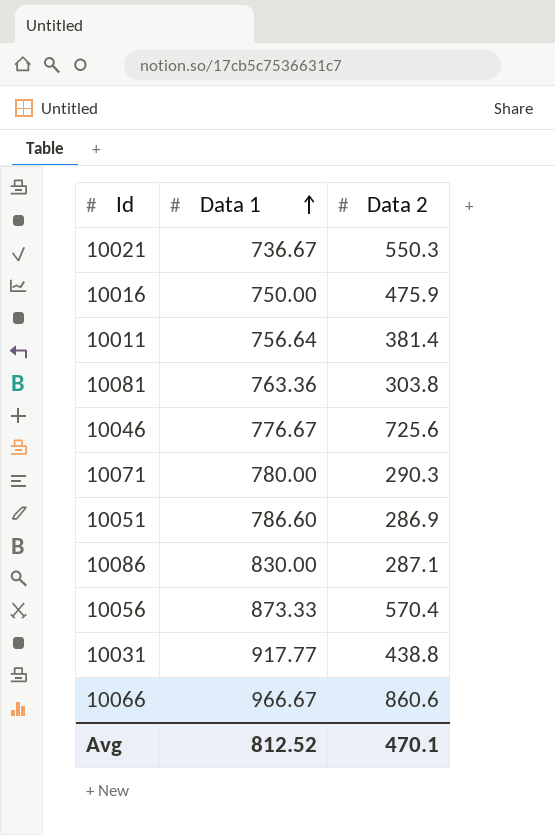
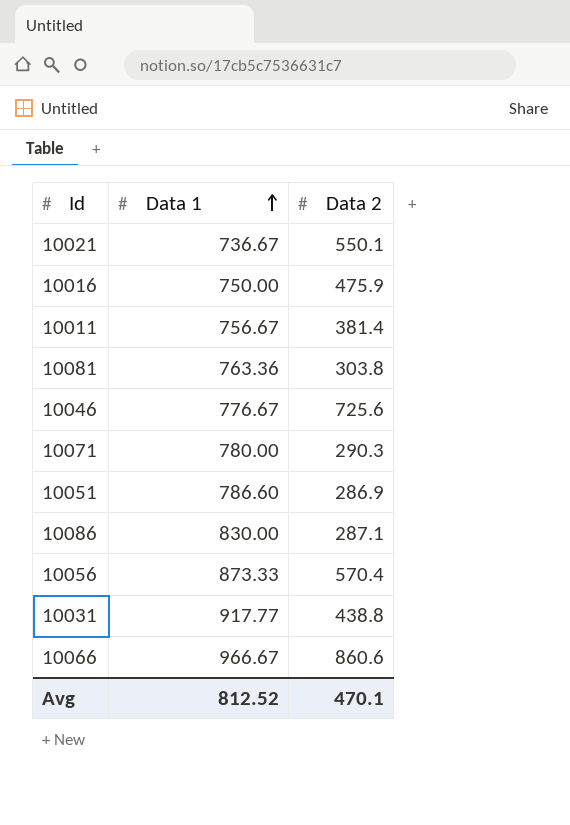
10021 | Data 2: 550.3 -> 550.1
10011 | Data 1: 756.64 -> 756.67

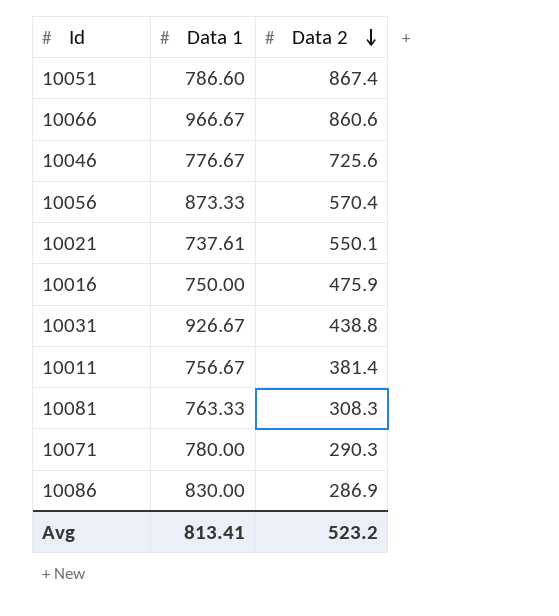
row order: Data 1 ascending -> Data 2 descending
10051 | Data 2: 286.9 -> 867.4
10021 | Data 1: 736.67 -> 737.61
10031 | Data 1: 917.77 -> 926.67
10081 | Data 1: 763.36 -> 763.33
10081 | Data 2: 303.8 -> 308.3
10086 | Data 2: 287.1 -> 286.9
Avg | Data 1: 812.52 -> 813.41
Avg | Data 2: 470.1 -> 523.2

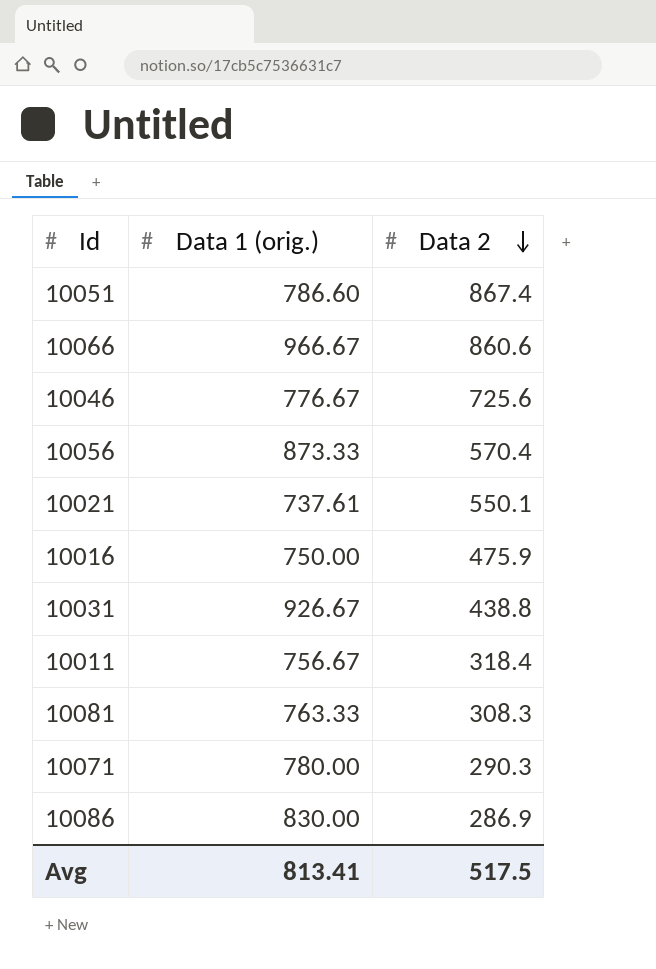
column name: Data 1 -> Data 1 (orig.)
10011 | Data 2: 381.4 -> 318.4
Avg | Data 2: 523.2 -> 517.5

